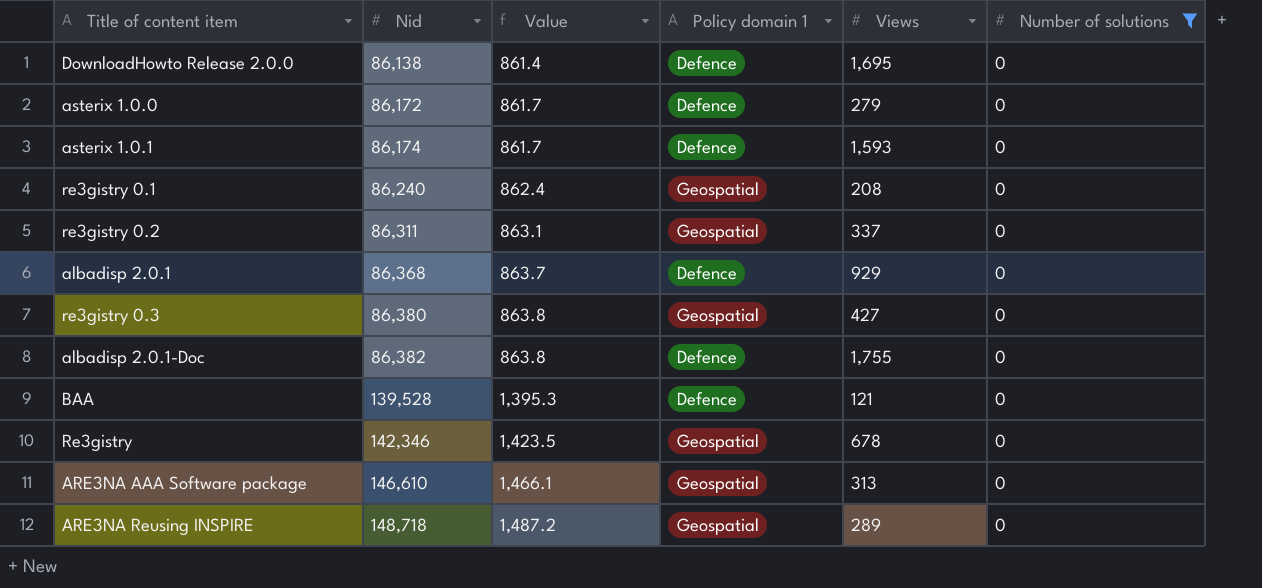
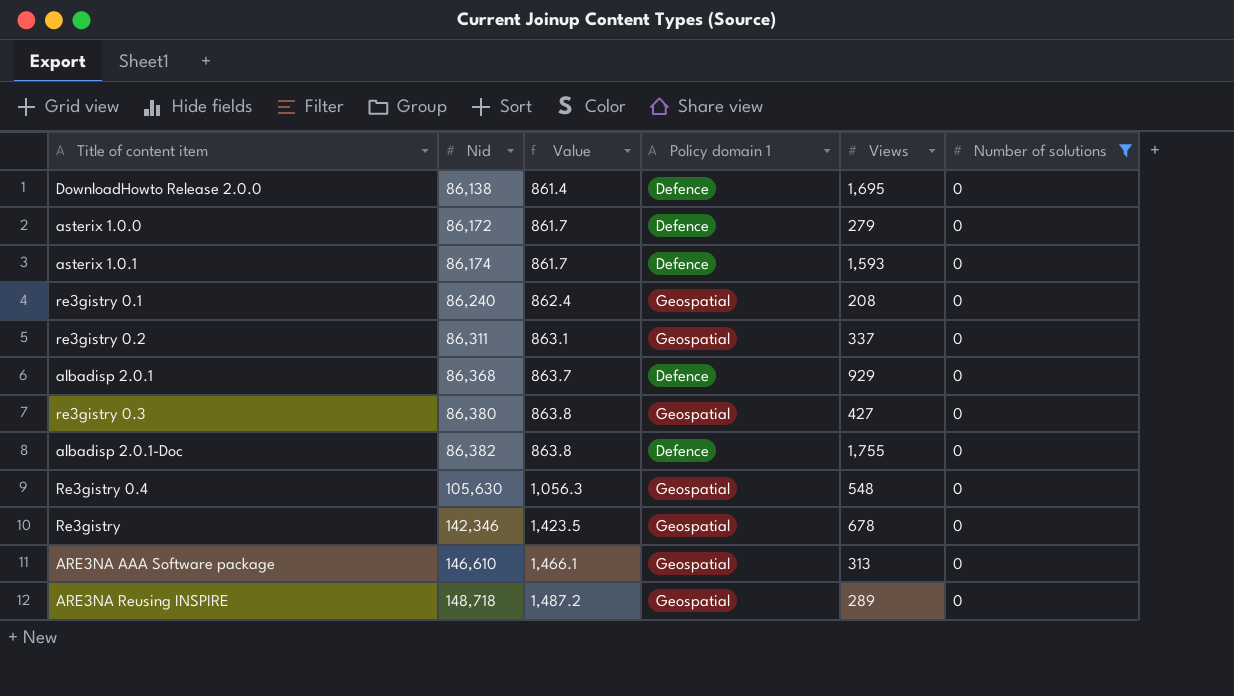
row BAA: 139,528 | 1,395.3 | Defence | 121 | 0 -> none
row Re3gistry 0.4: none -> 105,630 | 1,056.3 | Geospatial | 548 | 0

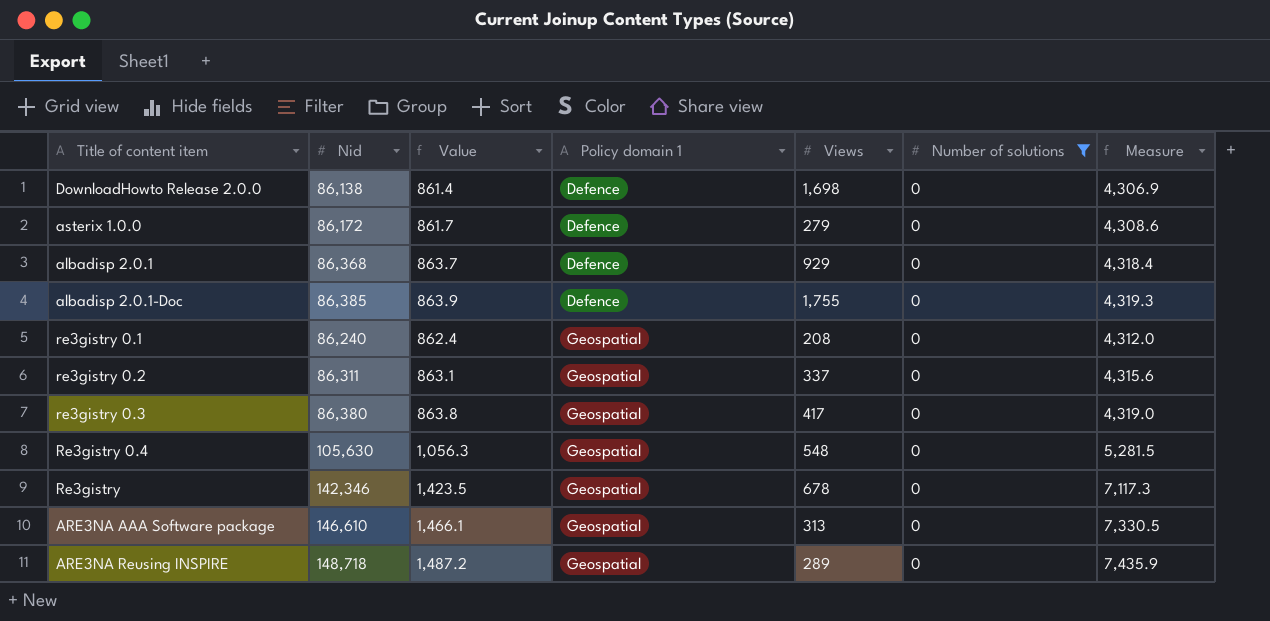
row order: Nid ascending -> Policy domain 1 ascending
column Measure | formula: none -> [Nid] * 0.05
row asterix 1.0.1: 86,174 | 861.7 | Defence | 1,593 | 0 -> none
DownloadHowto Release 2.0.0 | Views: 1,695 -> 1,698
albadisp 2.0.1-Doc | Nid: 86,382 -> 86,385
albadisp 2.0.1-Doc | Value: 863.8 -> 863.9
re3gistry 0.3 | Views: 427 -> 417

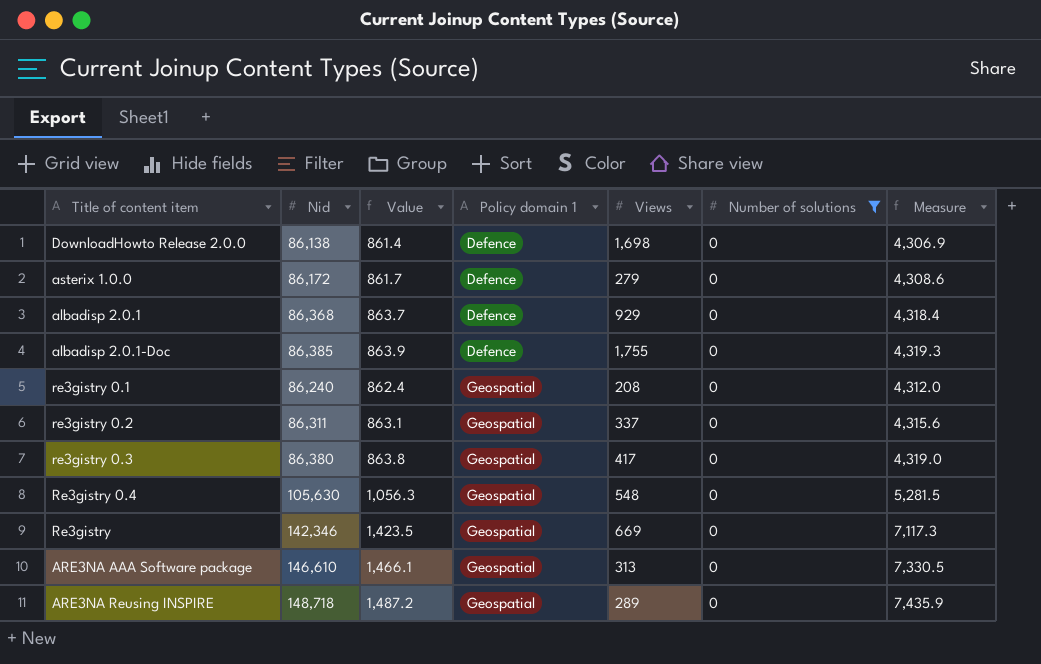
Re3gistry | Views: 678 -> 669

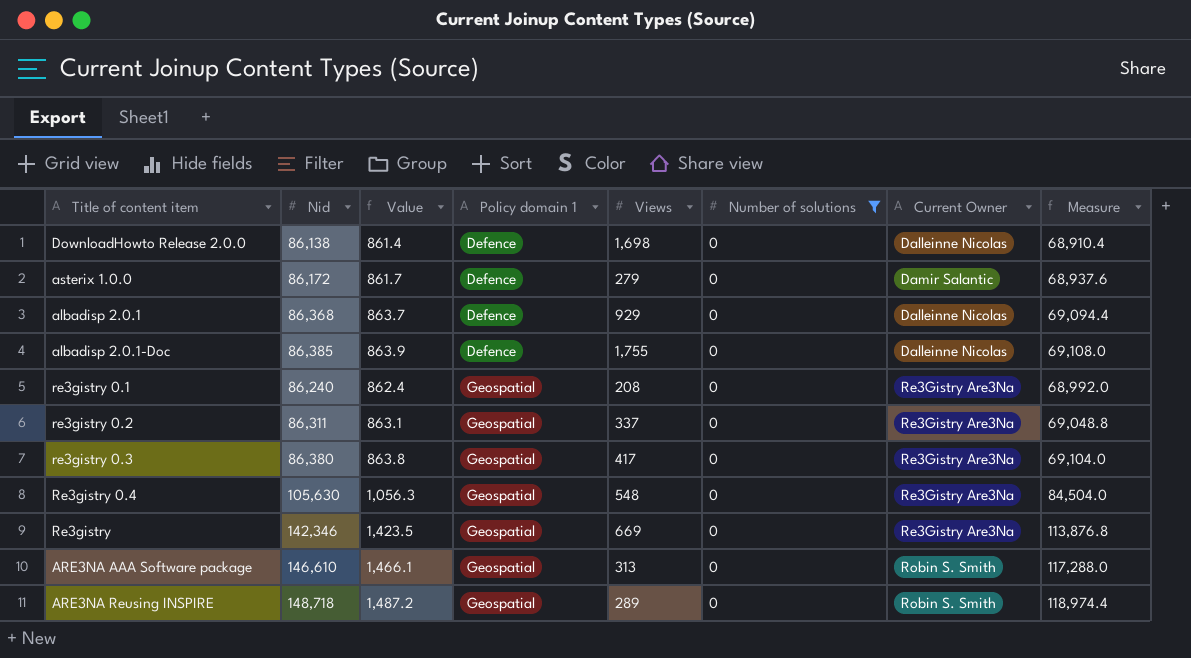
column Current Owner | position: none -> 7
column Measure | formula: [Nid] * 0.05 -> [Nid] * 0.8

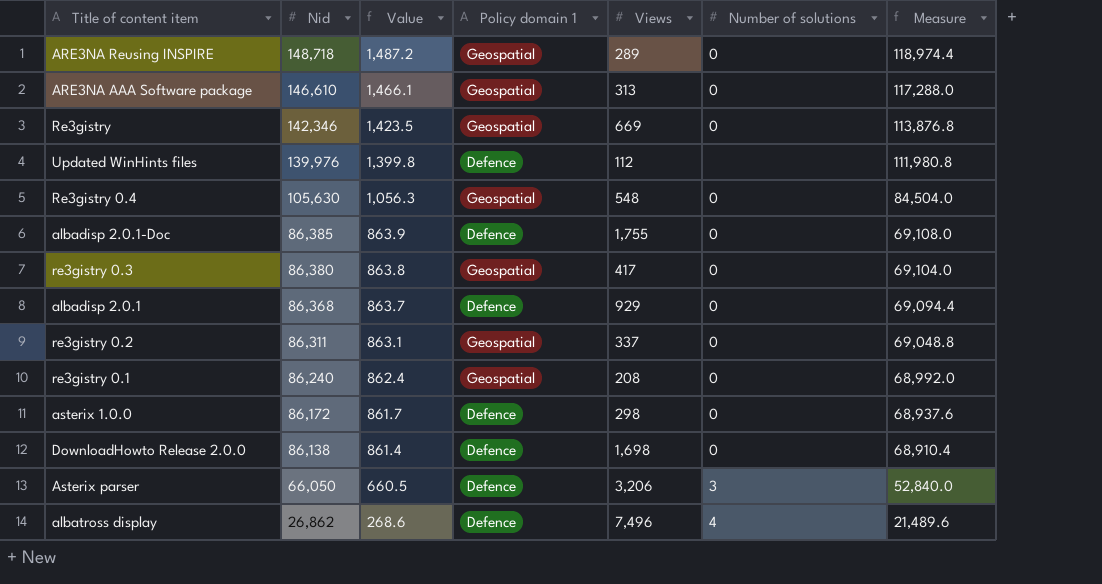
filter: Number of solutions = 0 -> none
row order: Policy domain 1 ascending -> Nid descending
column Current Owner | position: 7 -> none
asterix 1.0.0 | Views: 279 -> 298

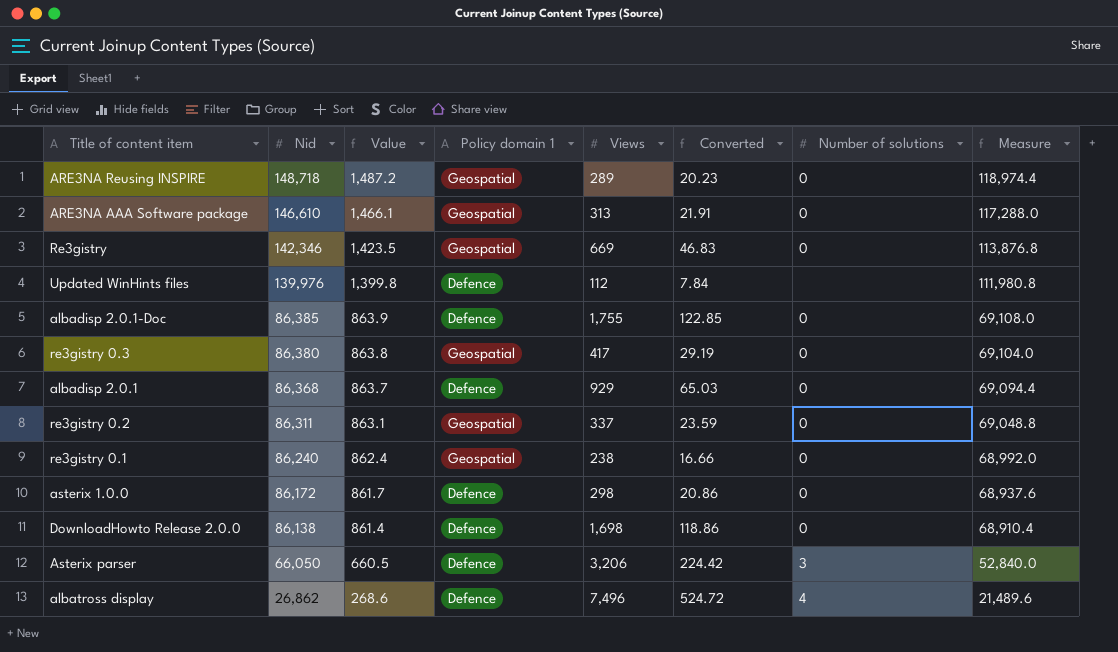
column Converted | formula: none -> [Views] * 0.07
row Re3gistry 0.4: 105,630 | 1,056.3 | Geospatial | 548 | 0 | 84,504.0 -> none
re3gistry 0.1 | Views: 208 -> 238

